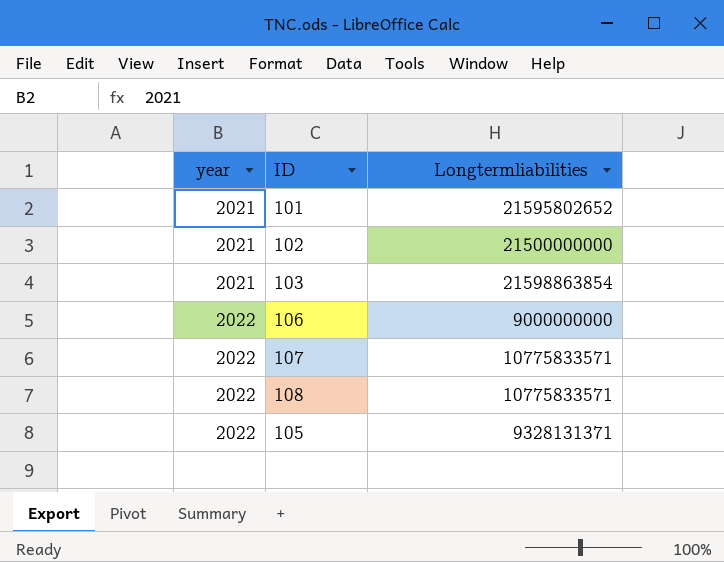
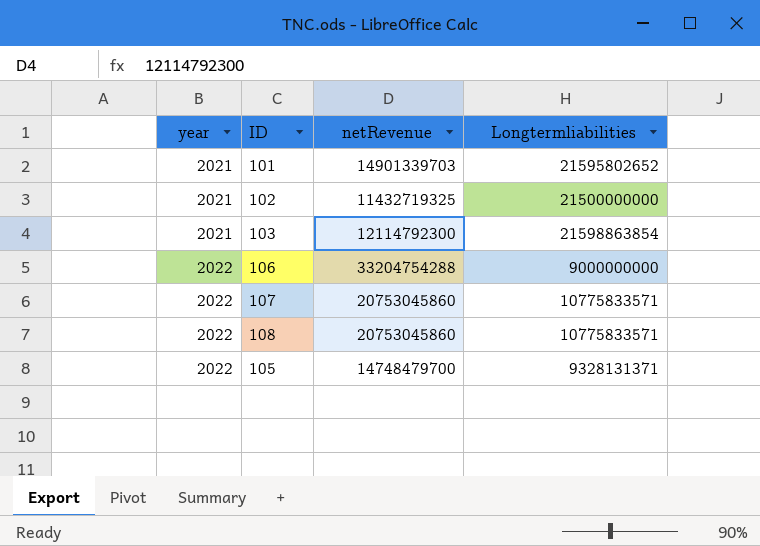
column netRevenue | position: none -> 3

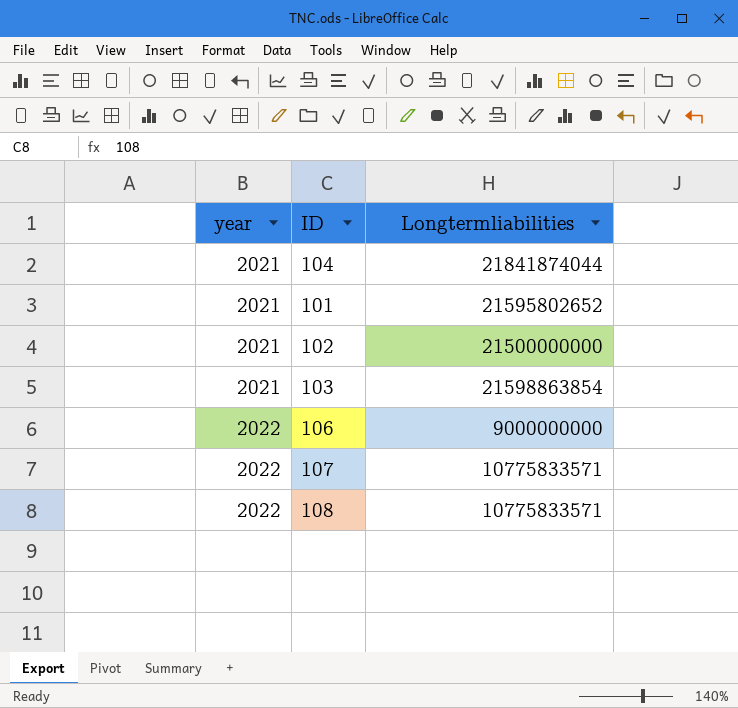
column netRevenue | position: 3 -> none
row 105: 2022 | 14748479700 | 9328131371 -> none
row 104: none -> 2021 | 21841874044

